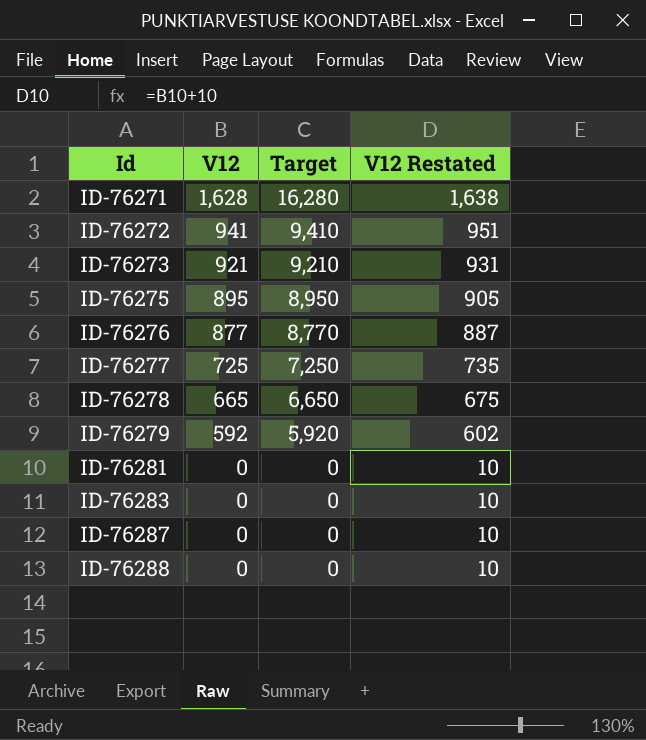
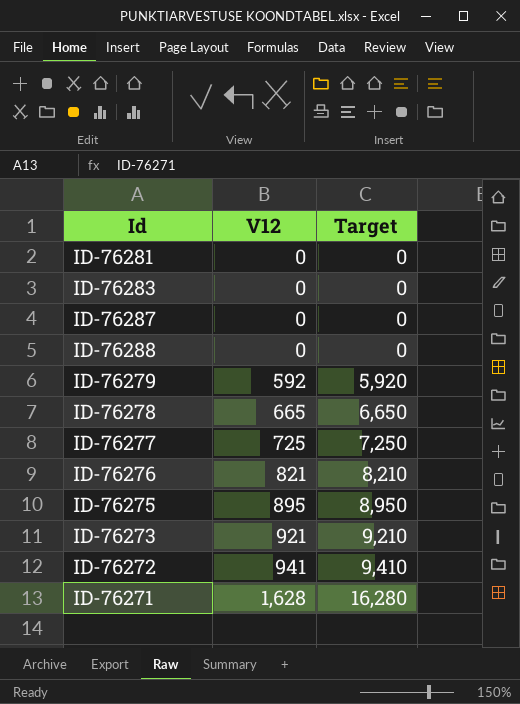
row order: Id ascending -> V12 ascending
column V12 Restated | formula: [V12] + 10 -> none
ID-76276 | V12: 877 -> 821
ID-76276 | Target: 8,770 -> 8,210

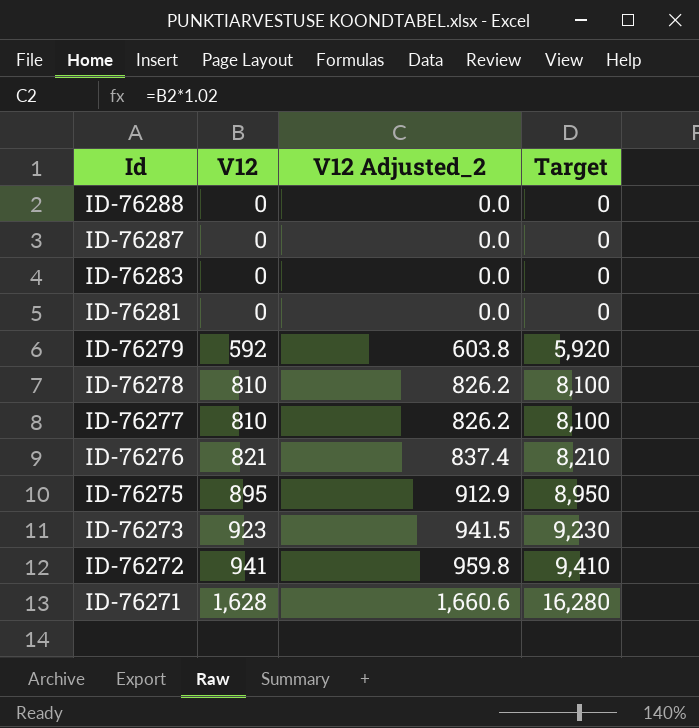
row order: V12 ascending -> Id descending
column V12 Adjusted_2 | formula: none -> [V12] * 1.02
ID-76278 | V12: 665 -> 810
ID-76278 | Target: 6,650 -> 8,100
ID-76277 | V12: 725 -> 810
ID-76277 | Target: 7,250 -> 8,100
ID-76273 | V12: 921 -> 923
ID-76273 | Target: 9,210 -> 9,230

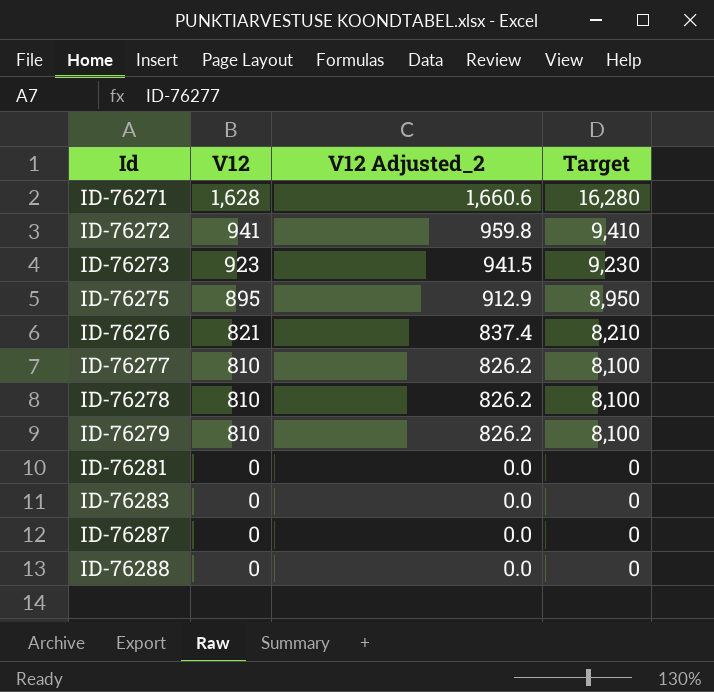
row order: Id descending -> Id ascending
ID-76279 | V12: 592 -> 810
ID-76279 | V12 Adjusted_2: 603.8 -> 826.2
ID-76279 | Target: 5,920 -> 8,100

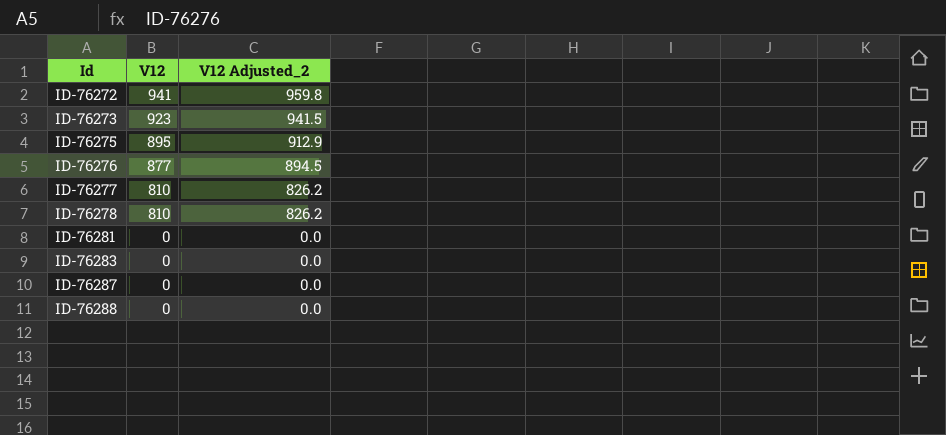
column Target | formula: [V12] * 10 -> none
row ID-76271: 1,628 | 1,660.6 | 16,280 -> none
row ID-76279: 810 | 826.2 | 8,100 -> none
ID-76276 | V12: 821 -> 877
ID-76276 | V12 Adjusted_2: 837.4 -> 894.5

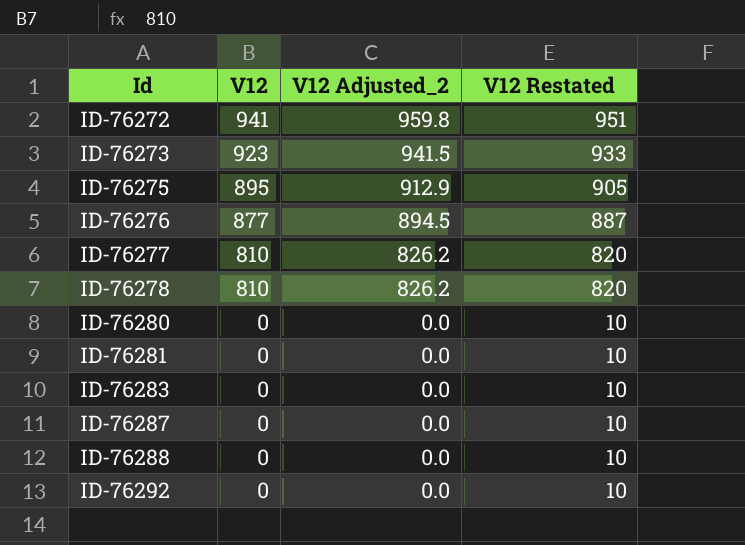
column V12 Restated | formula: none -> [V12] + 10
row ID-76280: none -> 0 | 0.0 | 10
row ID-76292: none -> 0 | 0.0 | 10

